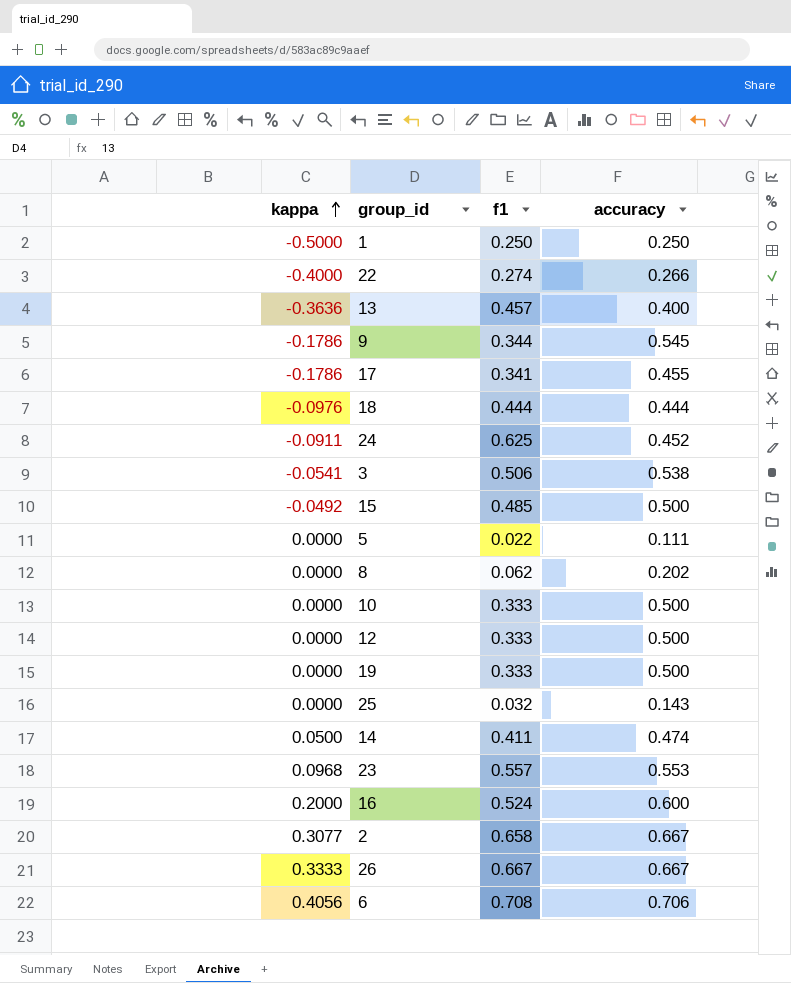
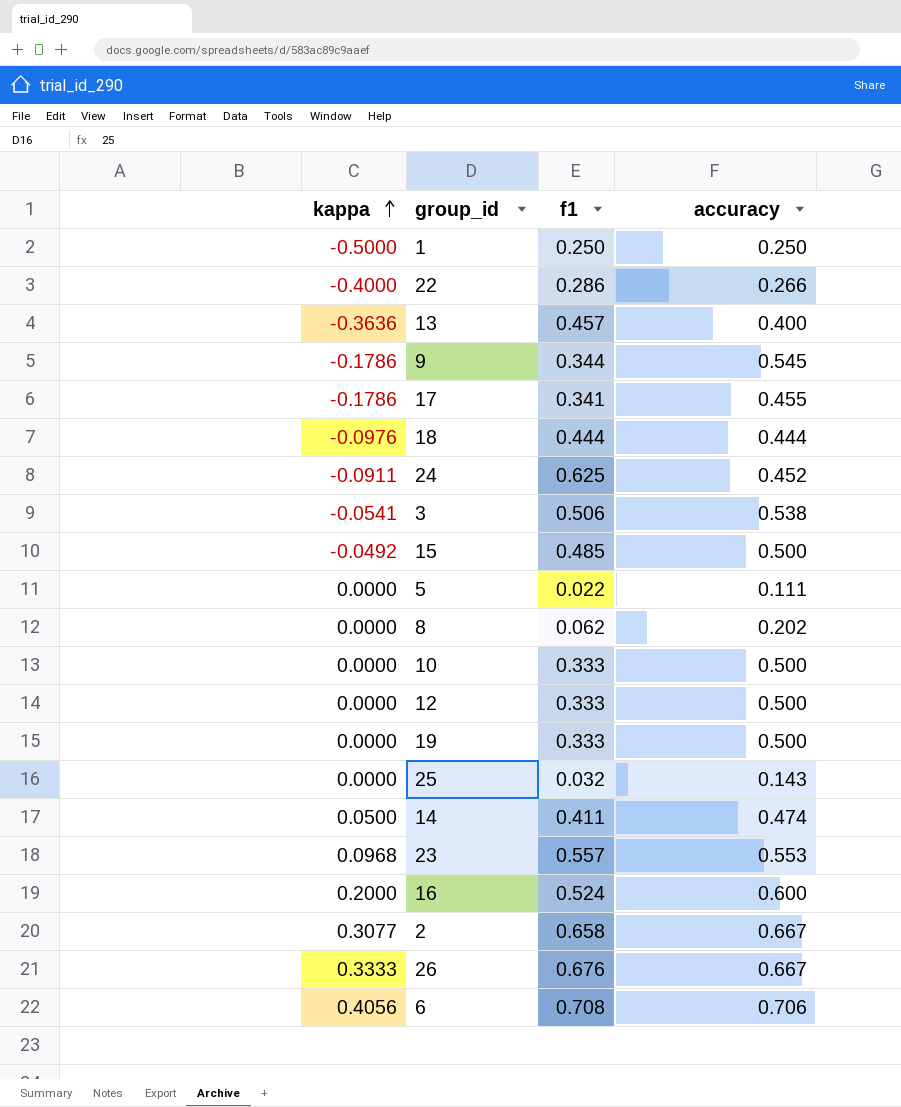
22 | f1: 0.274 -> 0.286
26 | f1: 0.667 -> 0.676

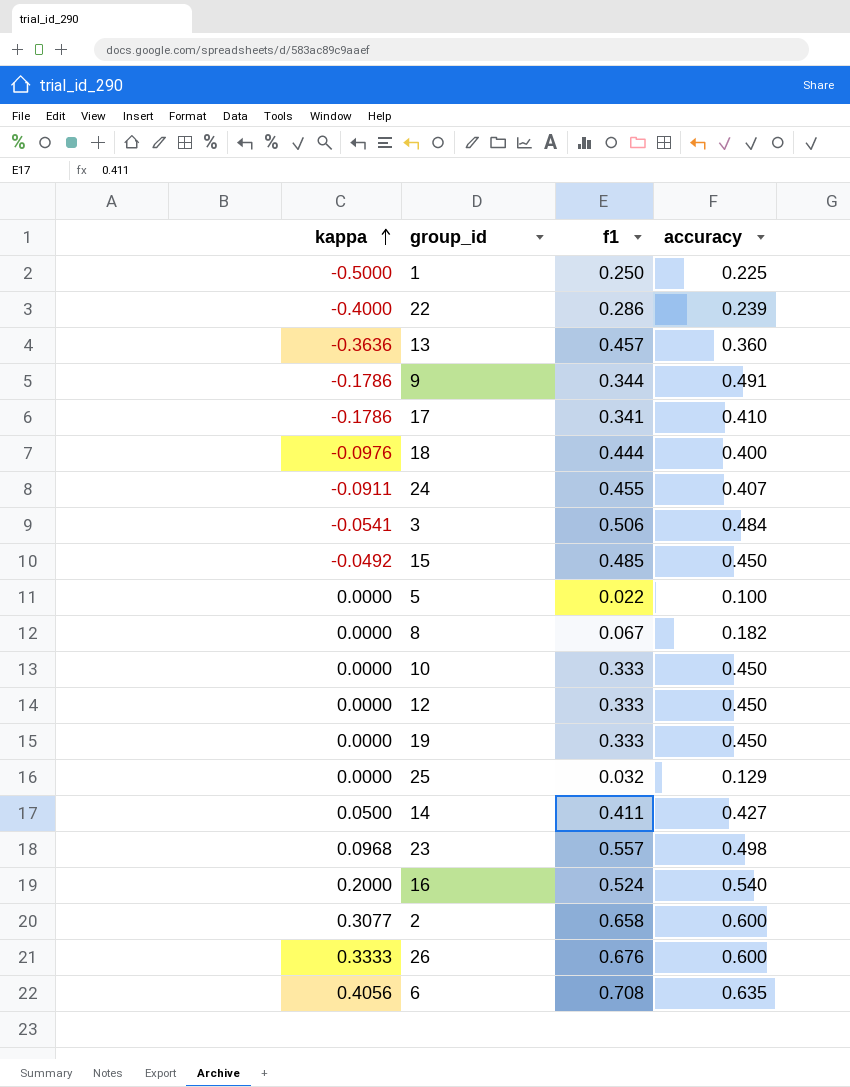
1 | accuracy: 0.250 -> 0.225
22 | accuracy: 0.266 -> 0.239
13 | accuracy: 0.400 -> 0.360
9 | accuracy: 0.545 -> 0.491
17 | accuracy: 0.455 -> 0.410
18 | accuracy: 0.444 -> 0.400
24 | f1: 0.625 -> 0.455
24 | accuracy: 0.452 -> 0.407
3 | accuracy: 0.538 -> 0.484
15 | accuracy: 0.500 -> 0.450
5 | accuracy: 0.111 -> 0.100
8 | f1: 0.062 -> 0.067
8 | accuracy: 0.202 -> 0.182
10 | accuracy: 0.500 -> 0.450
12 | accuracy: 0.500 -> 0.450
19 | accuracy: 0.500 -> 0.450
25 | accuracy: 0.143 -> 0.129
14 | accuracy: 0.474 -> 0.427
23 | accuracy: 0.553 -> 0.498
16 | accuracy: 0.600 -> 0.540
2 | accuracy: 0.667 -> 0.600
26 | accuracy: 0.667 -> 0.600
6 | accuracy: 0.706 -> 0.635

